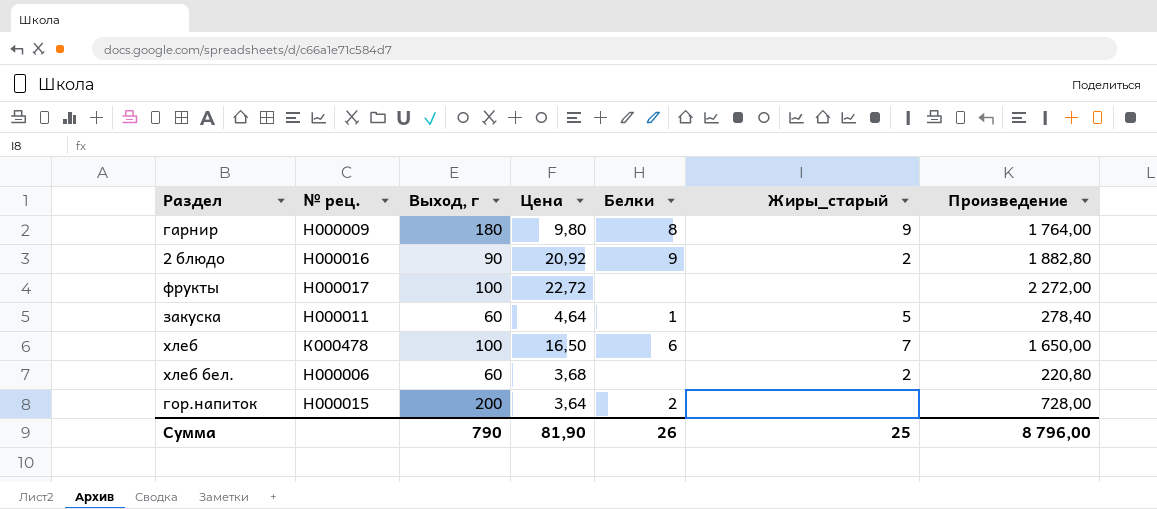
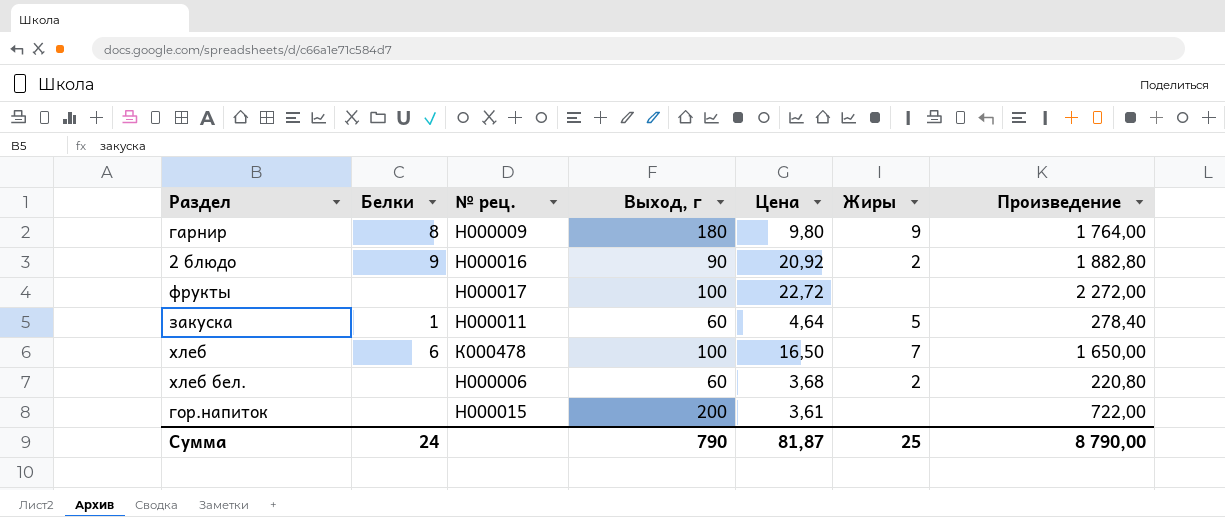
column Белки | position: 5 -> 2
column name: Жиры_старый -> Жиры
гор.напиток | Белки: 2 -> none
гор.напиток | Цена: 3,64 -> 3,61
гор.напиток | Произведение: 728,00 -> 722,00
Сумма | Белки: 26 -> 24
Сумма | Цена: 81,90 -> 81,87
Сумма | Произведение: 8 796,00 -> 8 790,00

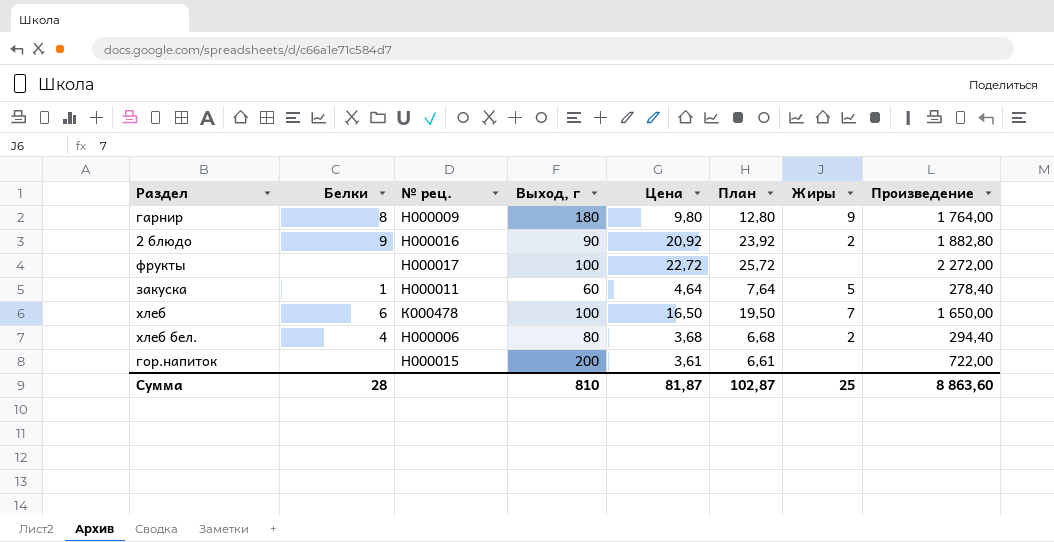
column План | formula: none -> [Цена] + 3
хлеб бел. | Белки: none -> 4
хлеб бел. | Выход, г: 60 -> 80
хлеб бел. | Произведение: 220,80 -> 294,40
Сумма | Белки: 24 -> 28
Сумма | Выход, г: 790 -> 810
Сумма | Произведение: 8 790,00 -> 8 863,60

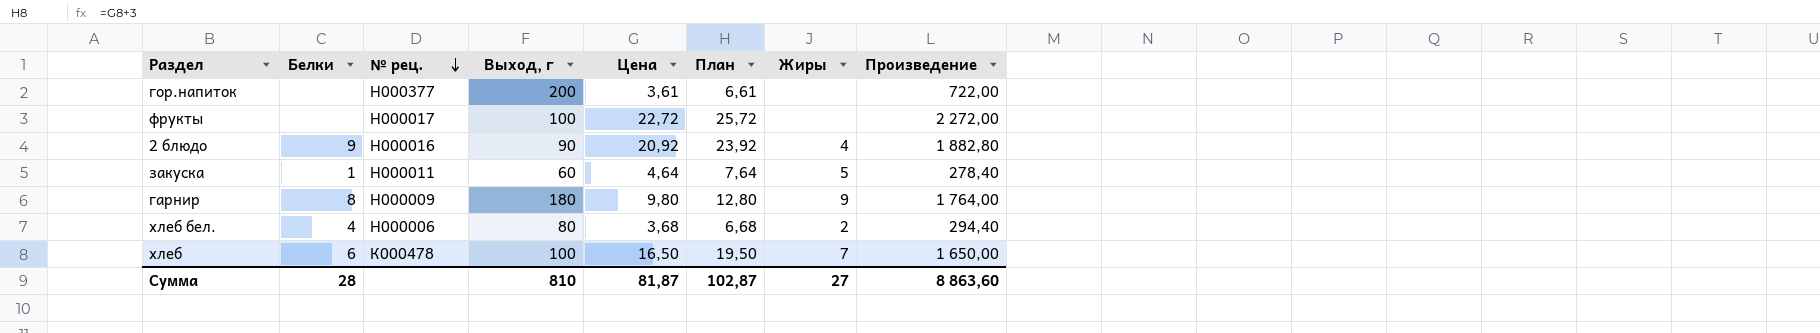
row order: none -> № рец. descending
гор.напиток | № рец.: Н000015 -> Н000377
2 блюдо | Жиры: 2 -> 4
Сумма | Жиры: 25 -> 27

